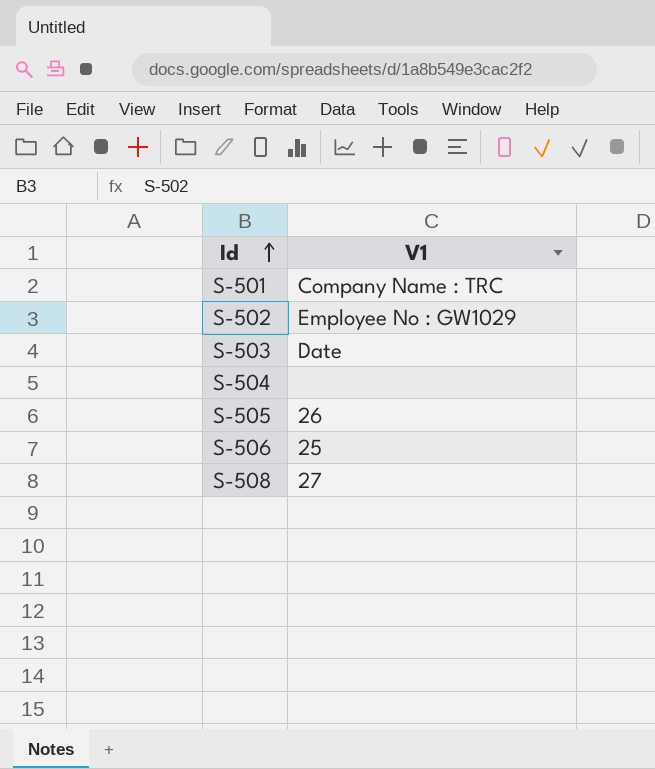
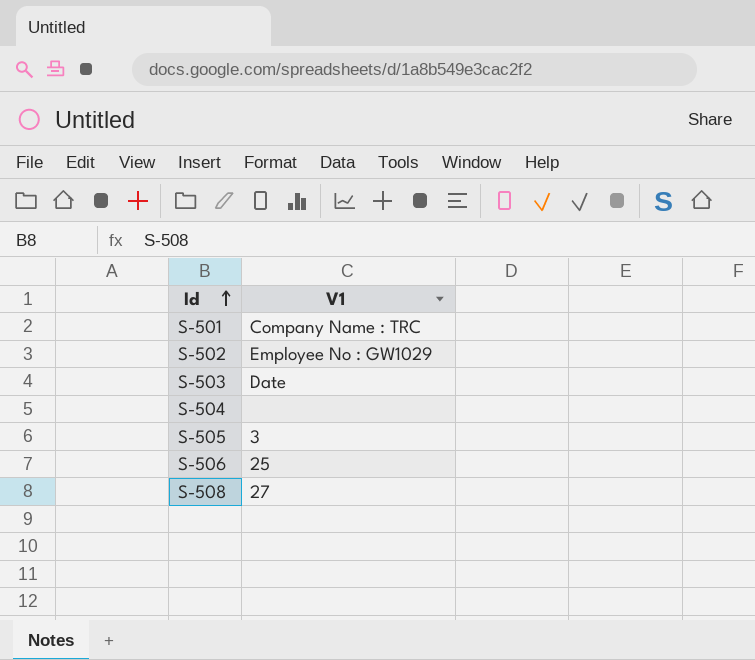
S-505 | V1: 26 -> 3

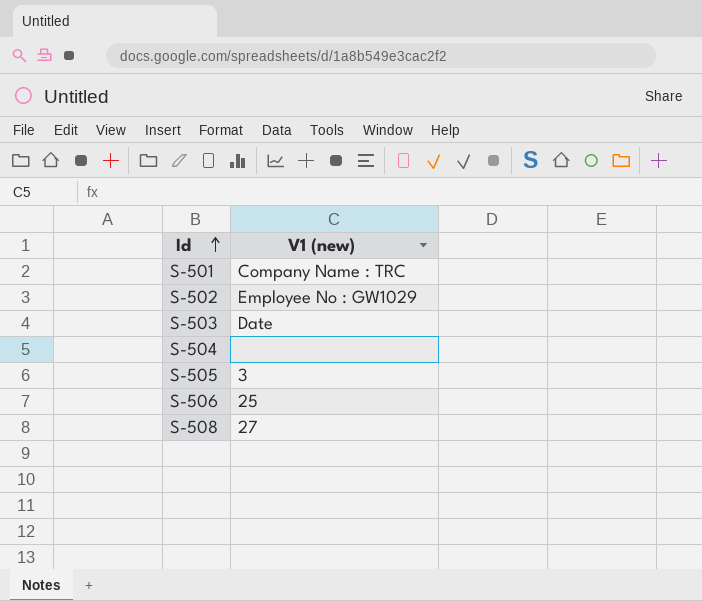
column name: V1 -> V1 (new)

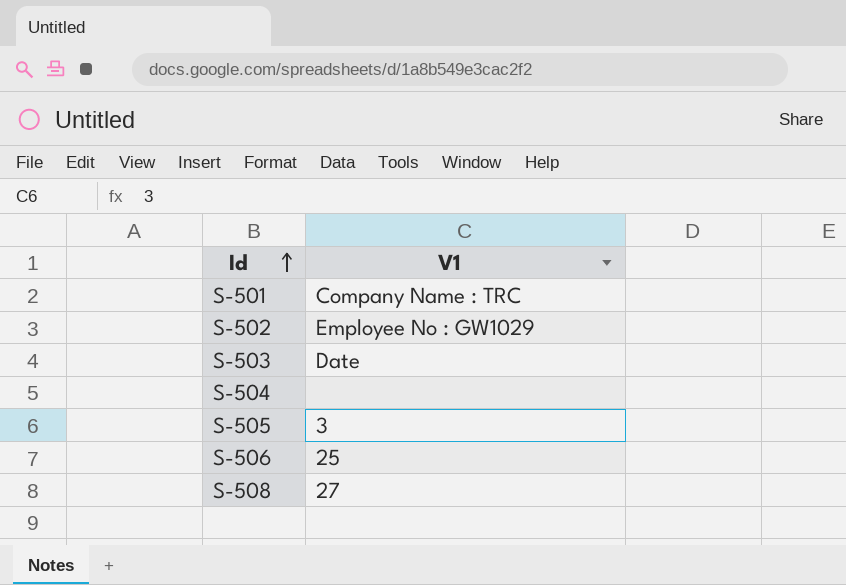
column name: V1 (new) -> V1

